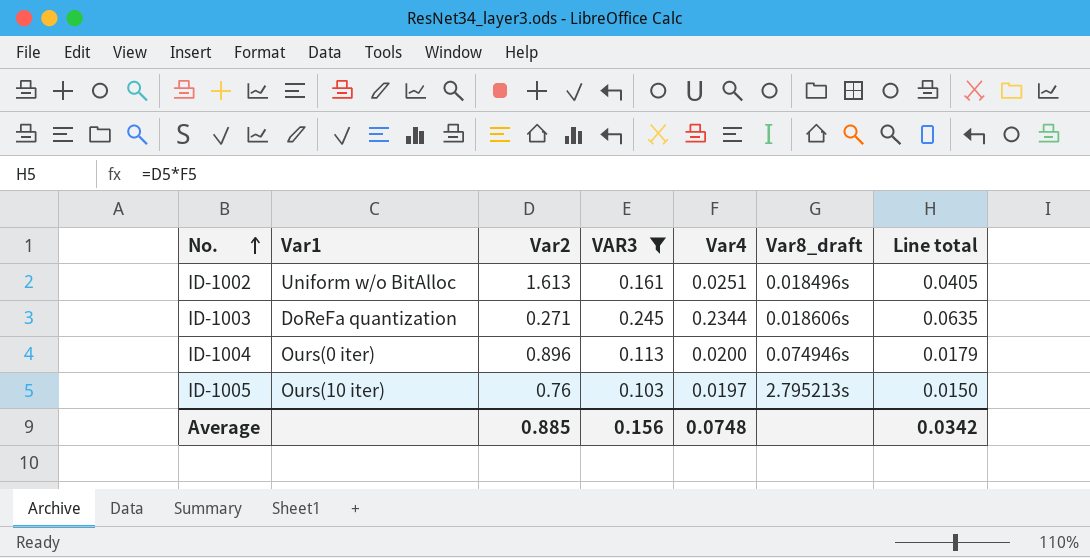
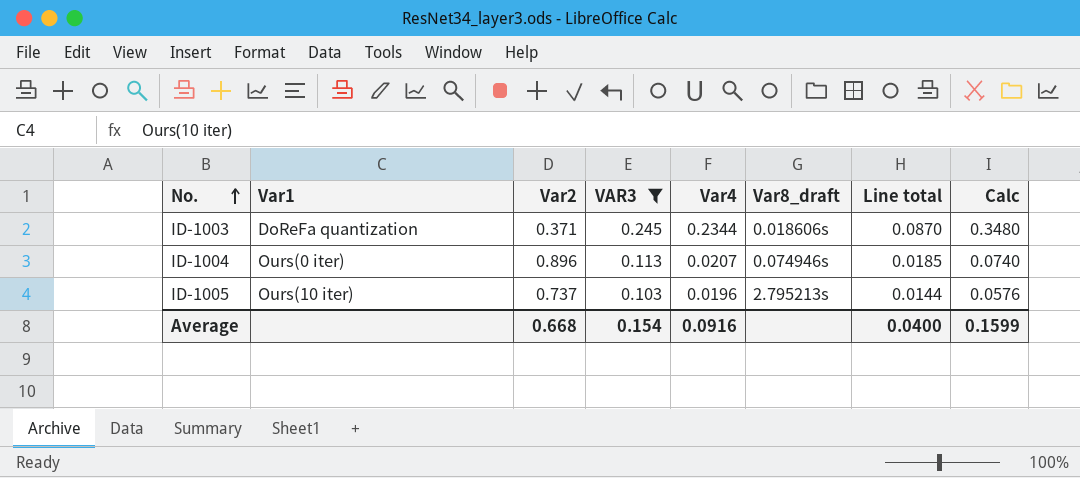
column Calc | formula: none -> [Line total] * 4
row ID-1002: Uniform w/o BitAlloc | 1.613 | 0.161 | 0.0251 | 0.018496s | 0.0405 -> none
ID-1003 | Var2: 0.271 -> 0.371
ID-1003 | Line total: 0.0635 -> 0.0870
ID-1004 | Var4: 0.0200 -> 0.0207
ID-1004 | Line total: 0.0179 -> 0.0185
ID-1005 | Var2: 0.76 -> 0.737
ID-1005 | Var4: 0.0197 -> 0.0196
ID-1005 | Line total: 0.0150 -> 0.0144
Average | Var2: 0.885 -> 0.668
Average | VAR3: 0.156 -> 0.154
Average | Var4: 0.0748 -> 0.0916
Average | Line total: 0.0342 -> 0.0400

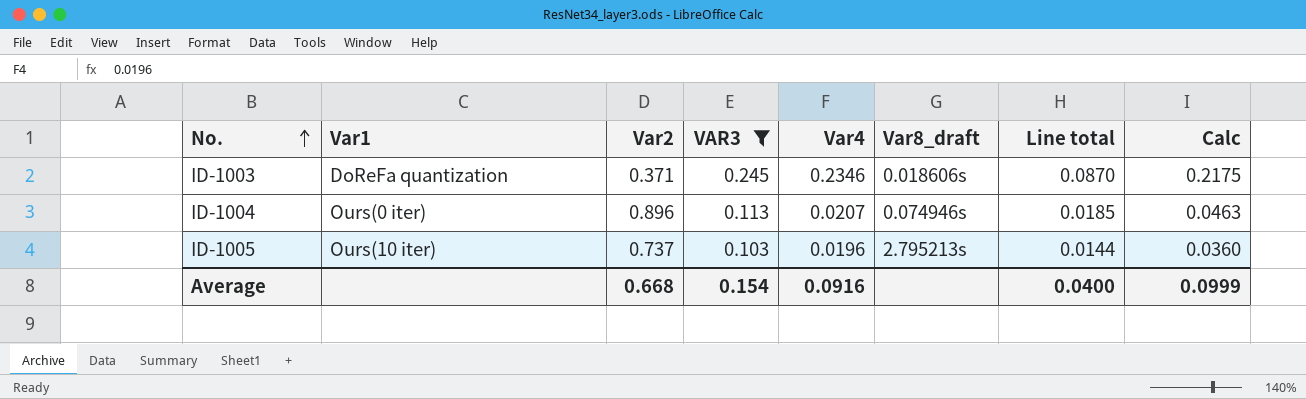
column Calc | formula: [Line total] * 4 -> [Line total] * 2.5
ID-1003 | Var4: 0.2344 -> 0.2346
Average | Calc: 0.1599 -> 0.0999

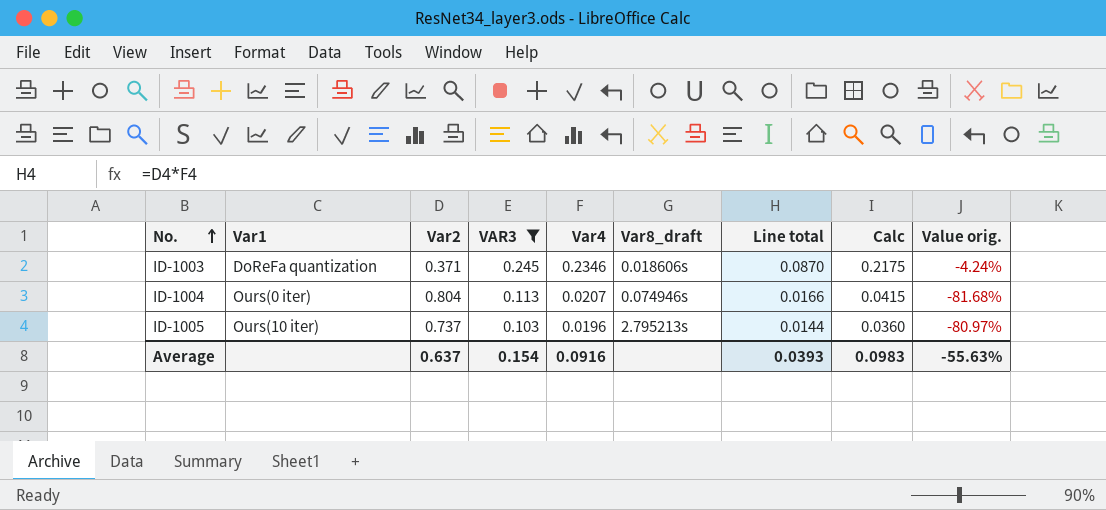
column Value orig. | formula: none -> ([Var4] - [VAR3]) / [VAR3]
ID-1004 | Var2: 0.896 -> 0.804
ID-1004 | Line total: 0.0185 -> 0.0166
ID-1004 | Calc: 0.0463 -> 0.0415
Average | Var2: 0.668 -> 0.637
Average | Line total: 0.0400 -> 0.0393
Average | Calc: 0.0999 -> 0.0983

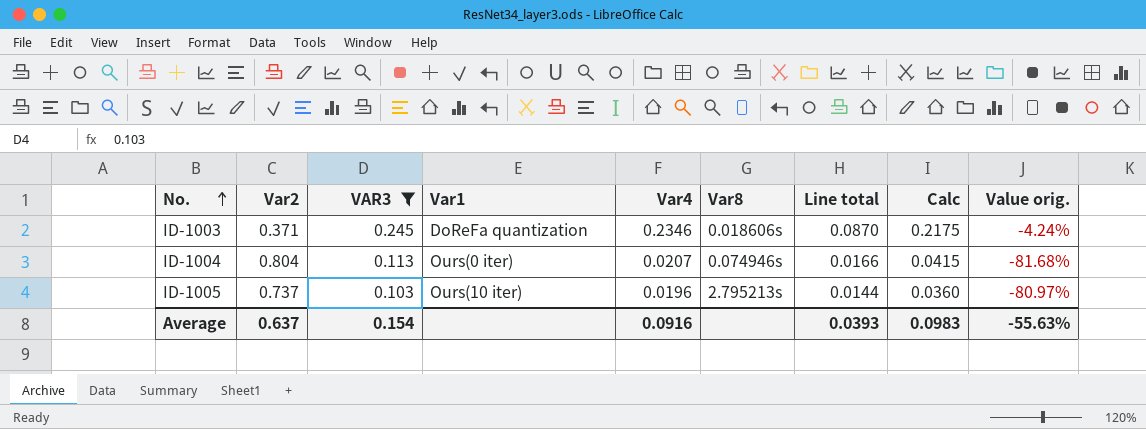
column Var1 | position: 2 -> 4
column name: Var8_draft -> Var8

